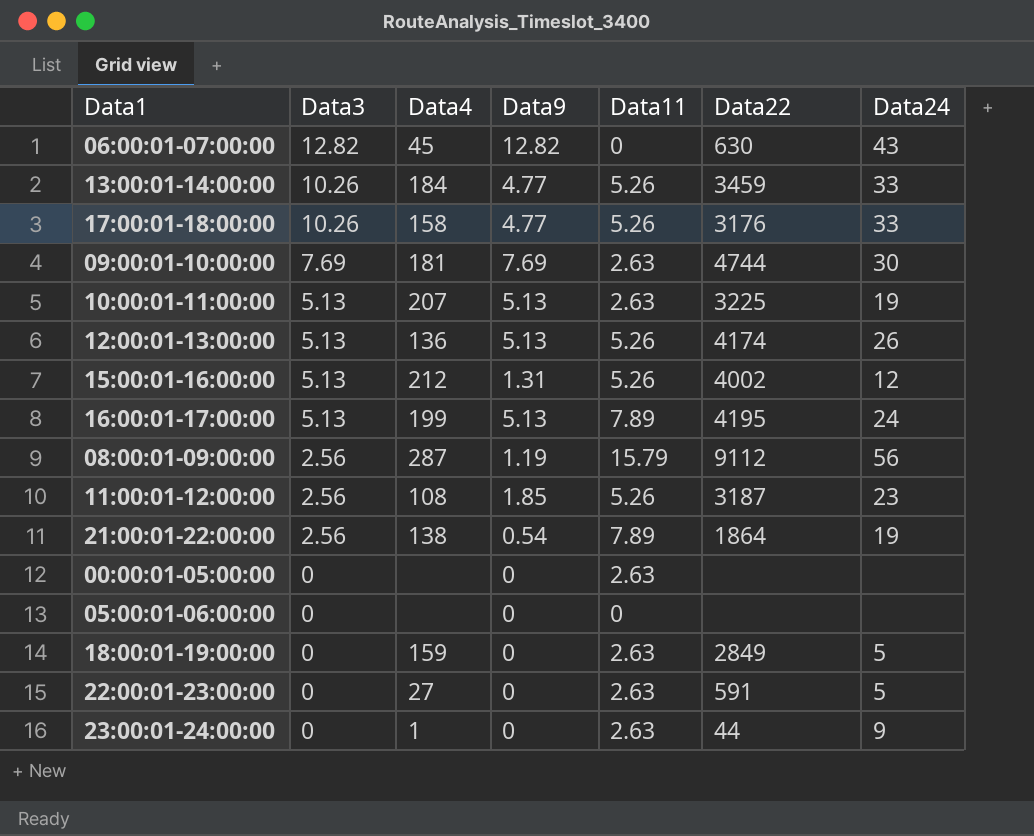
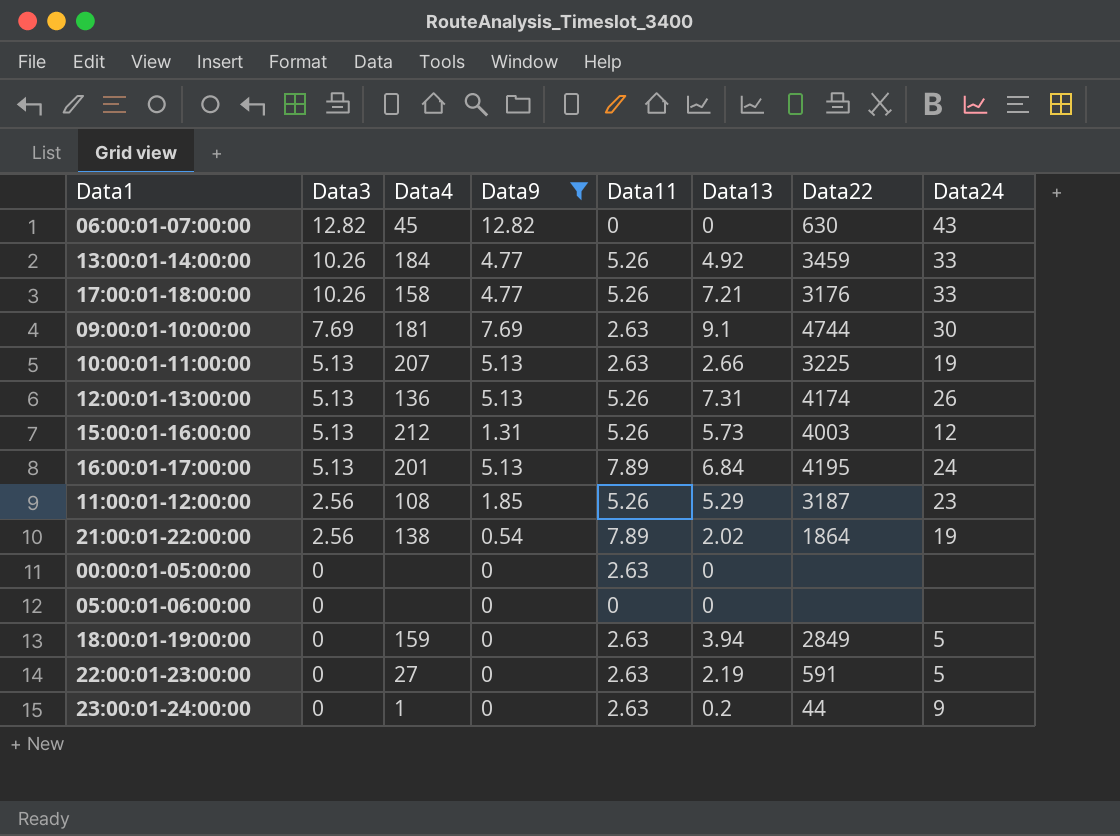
filter: none -> Data9 != 1.19
column Data13 | position: none -> 6
15:00:01-16:00:00 | Data22: 4002 -> 4003
16:00:01-17:00:00 | Data4: 199 -> 201

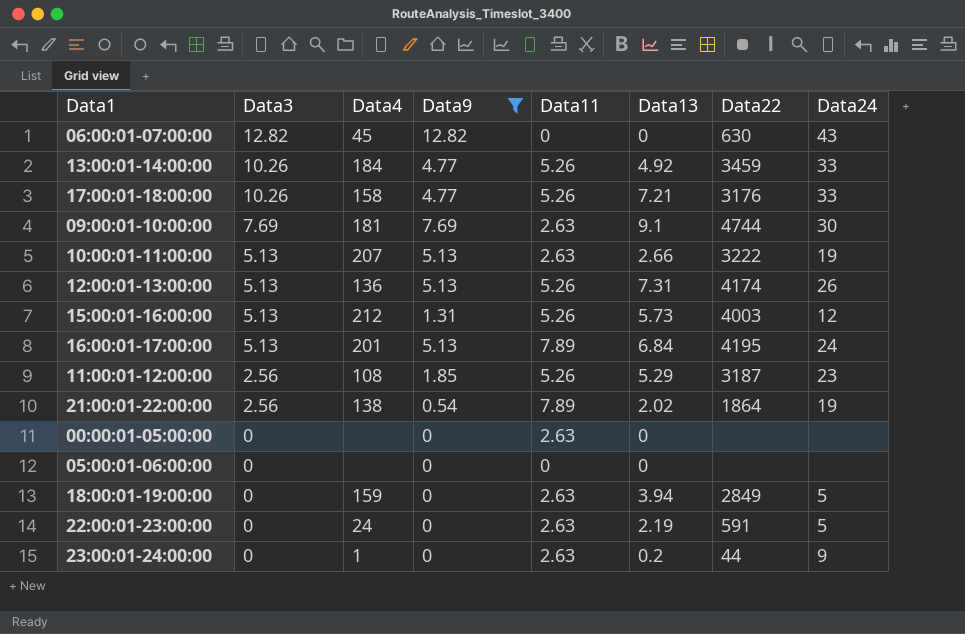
10:00:01-11:00:00 | Data22: 3225 -> 3222
22:00:01-23:00:00 | Data4: 27 -> 24

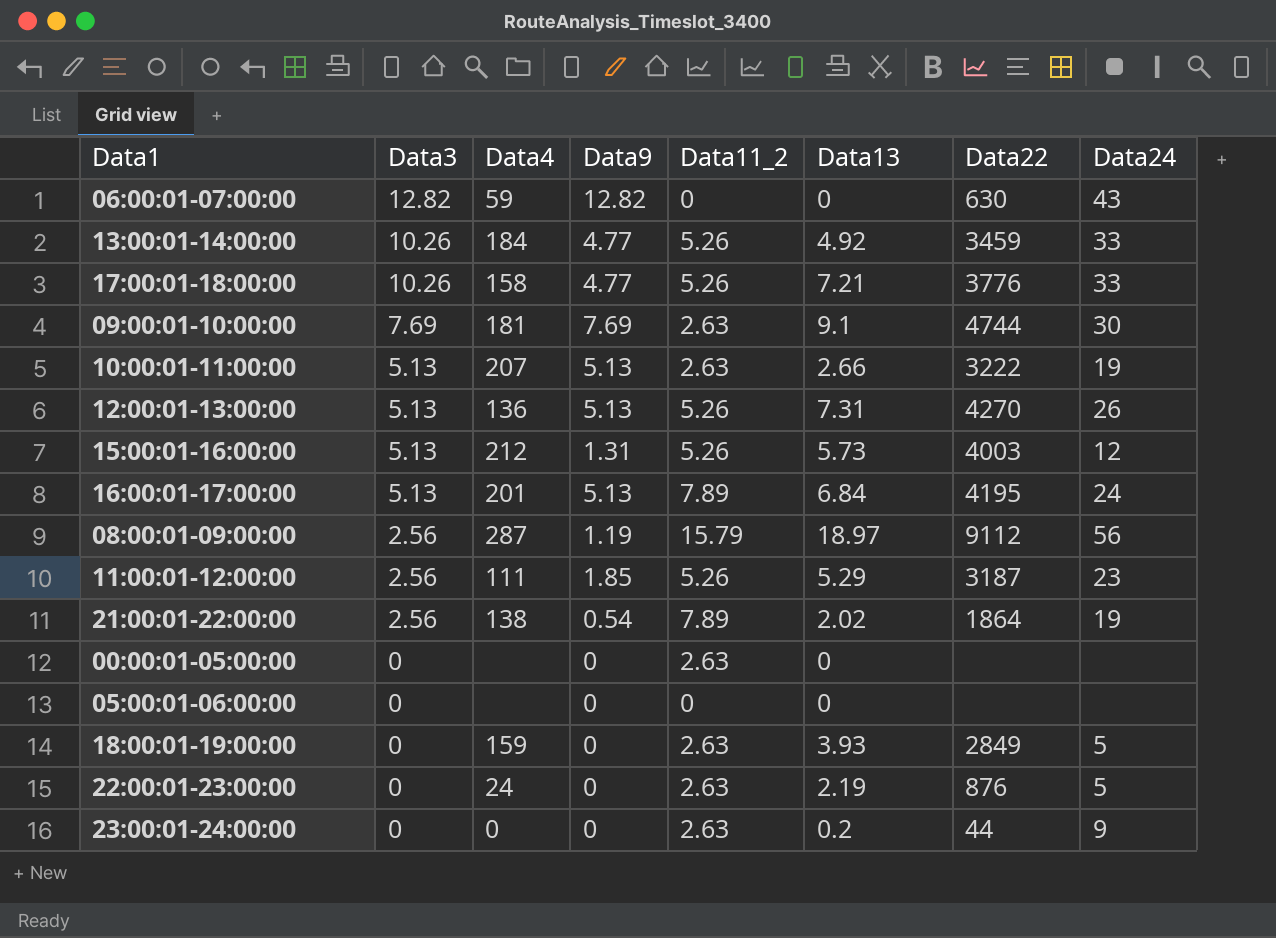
filter: Data9 != 1.19 -> none
column name: Data11 -> Data11_2
06:00:01-07:00:00 | Data4: 45 -> 59
17:00:01-18:00:00 | Data22: 3176 -> 3776
12:00:01-13:00:00 | Data22: 4174 -> 4270
11:00:01-12:00:00 | Data4: 108 -> 111
18:00:01-19:00:00 | Data13: 3.94 -> 3.93
22:00:01-23:00:00 | Data22: 591 -> 876
23:00:01-24:00:00 | Data4: 1 -> 0

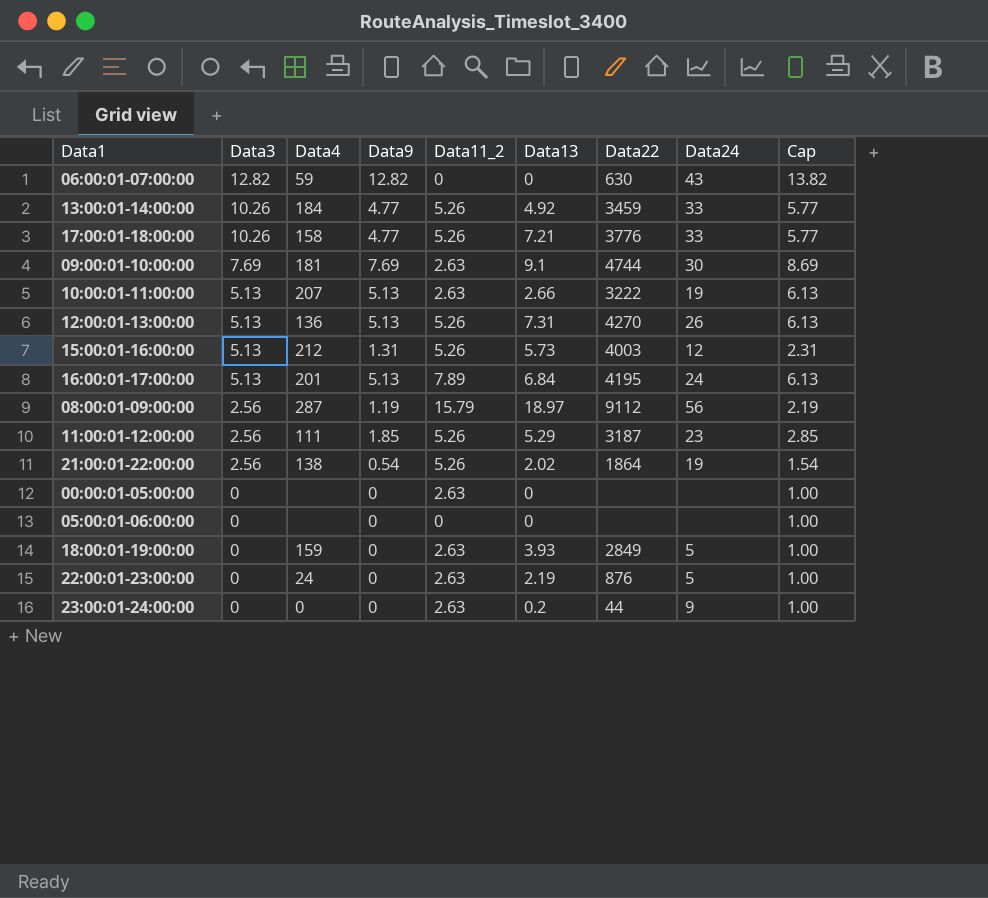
column Cap | formula: none -> [Data9] + 1
21:00:01-22:00:00 | Data11_2: 7.89 -> 5.26

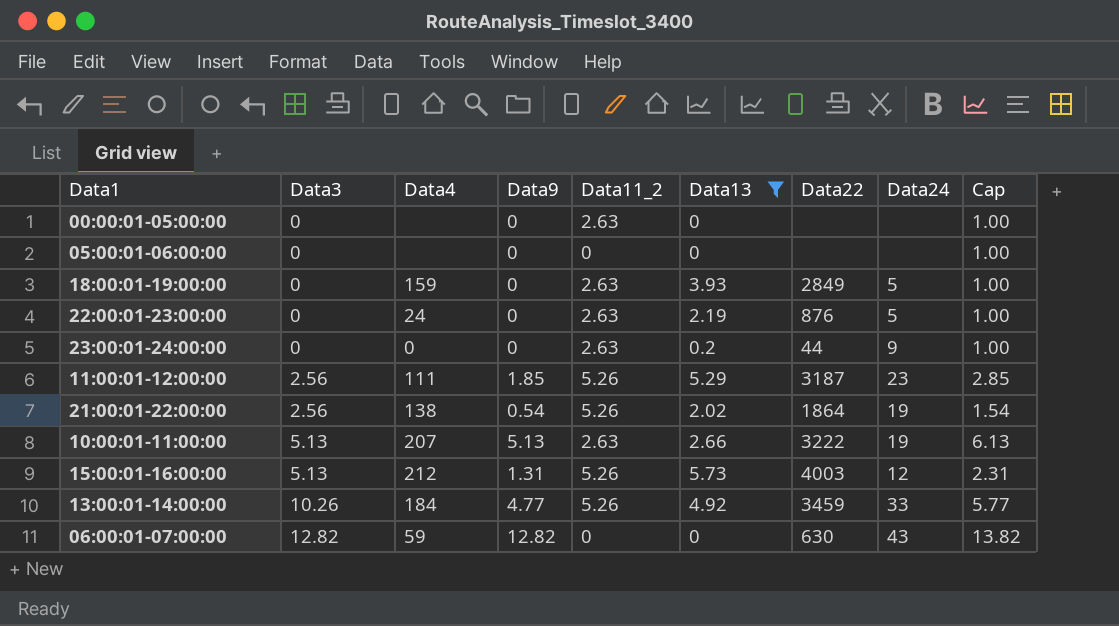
filter: none -> Data13 <= 5.73
row order: Data3 descending -> Data3 ascending

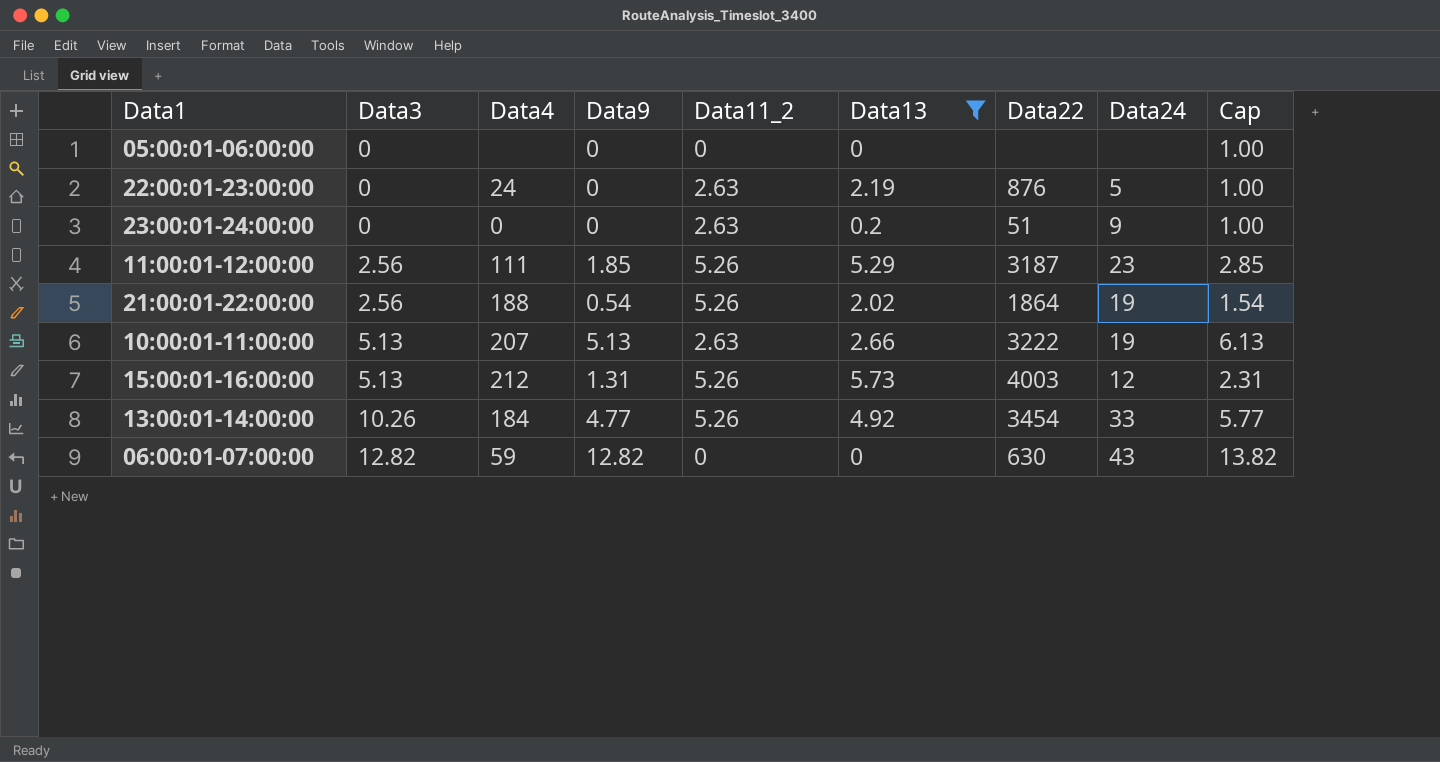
row 00:00:01-05:00:00: 0 | none | 0 | 2.63 | 0 | none | none | 1.00 -> none
row 18:00:01-19:00:00: 0 | 159 | 0 | 2.63 | 3.93 | 2849 | 5 | 1.00 -> none
23:00:01-24:00:00 | Data22: 44 -> 51
21:00:01-22:00:00 | Data4: 138 -> 188
13:00:01-14:00:00 | Data22: 3459 -> 3454

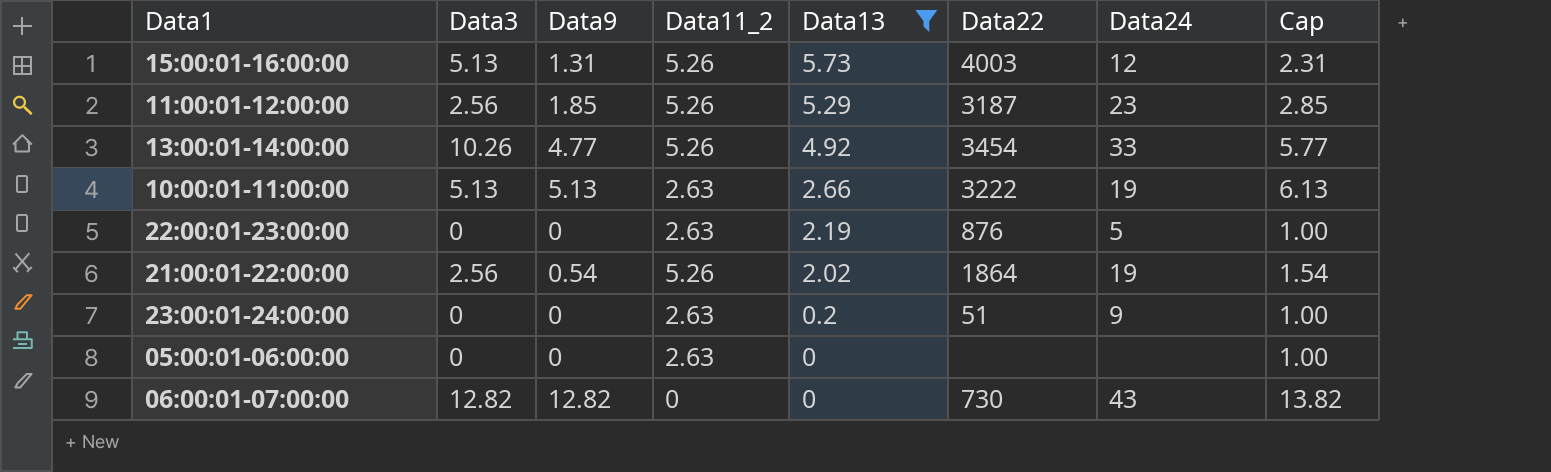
row order: Data3 ascending -> Data13 descending
column Data4 | position: 3 -> none
05:00:01-06:00:00 | Data11_2: 0 -> 2.63
06:00:01-07:00:00 | Data22: 630 -> 730

